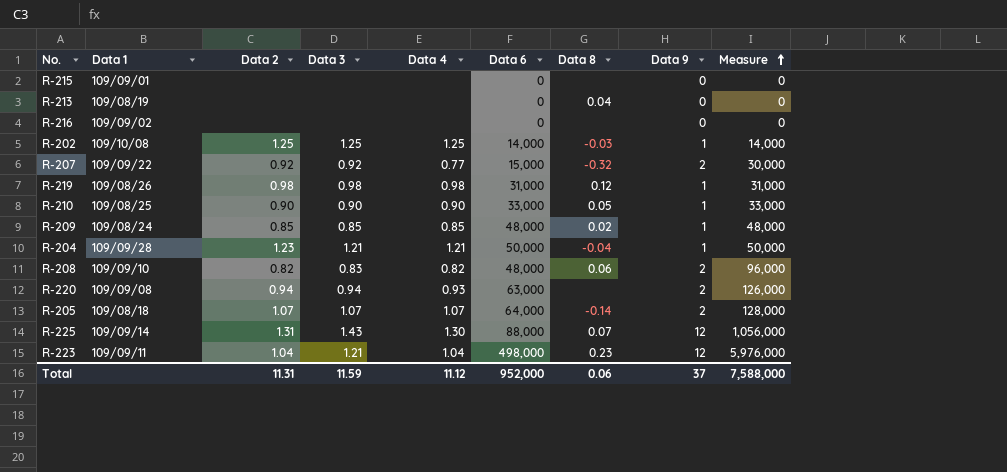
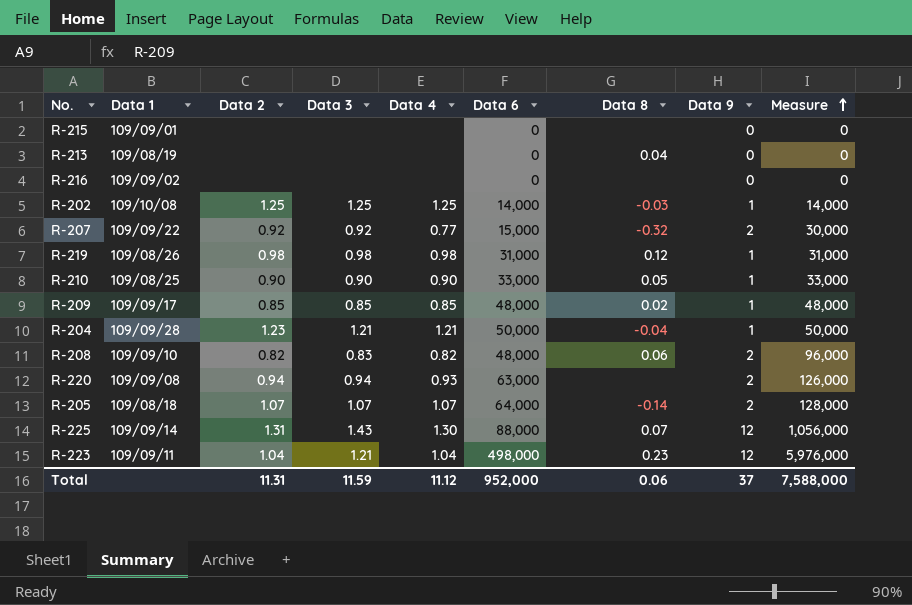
R-209 | Data 1: 109/08/24 -> 109/09/17

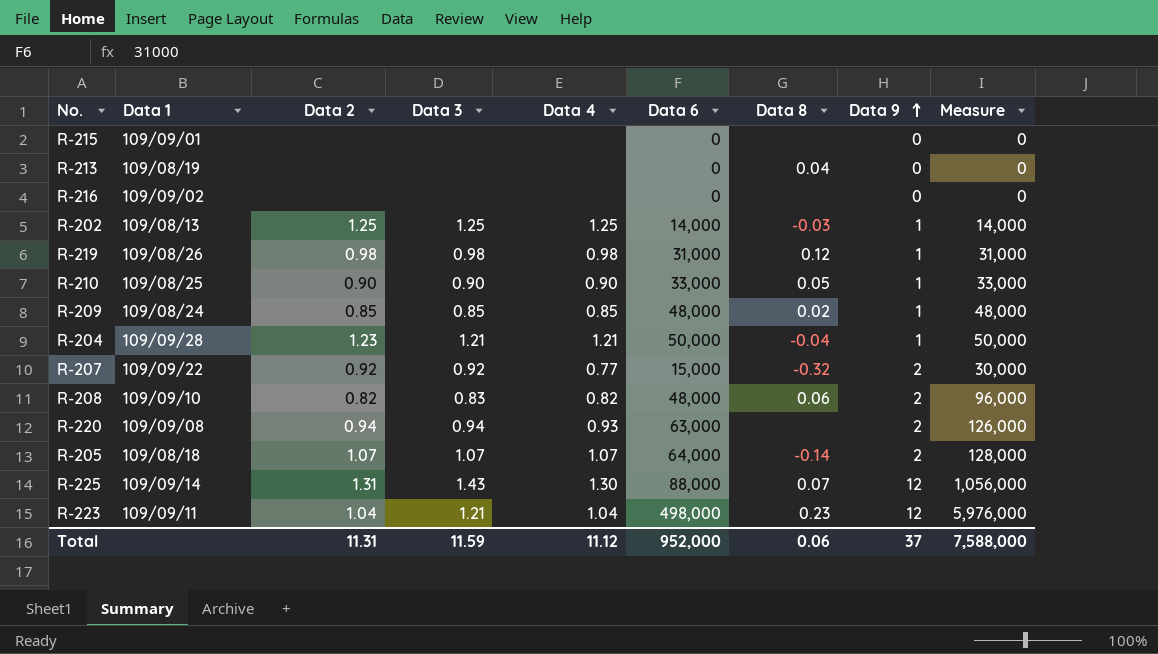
row order: Measure ascending -> Data 9 ascending
R-202 | Data 1: 109/10/08 -> 109/08/13
R-209 | Data 1: 109/09/17 -> 109/08/24

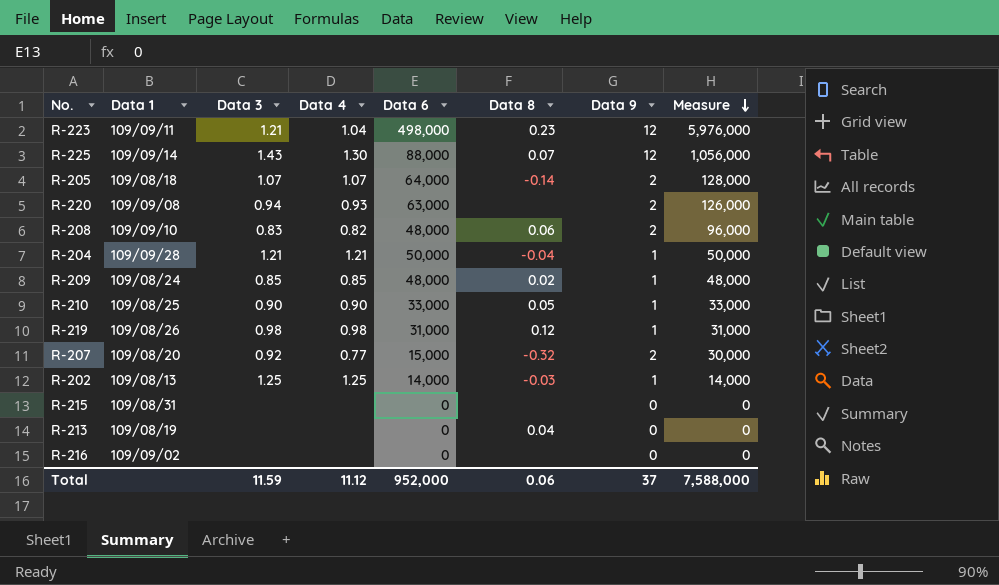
row order: Data 9 ascending -> Measure descending
column Data 2 | position: 3 -> none
R-207 | Data 1: 109/09/22 -> 109/08/20
R-215 | Data 1: 109/09/01 -> 109/08/31

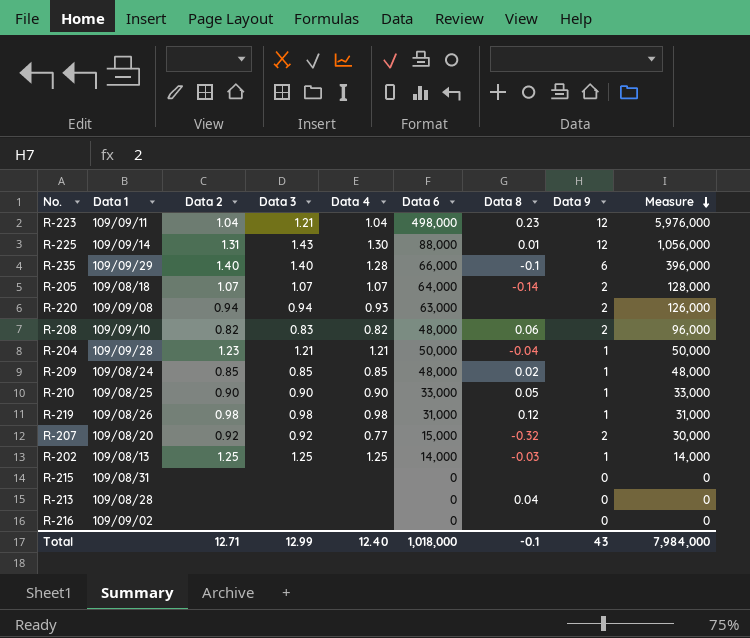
column Data 2 | position: none -> 3
R-225 | Data 8: 0.07 -> 0.01
row R-235: none -> 109/09/29 | 1.40 | 1.40 | 1.28 | 66,000 | -0.1 | 6 | 396,000
R-213 | Data 1: 109/08/19 -> 109/08/28
Total | Data 3: 11.59 -> 12.99
Total | Data 4: 11.12 -> 12.40
Total | Data 6: 952,000 -> 1,018,000
Total | Data 8: 0.06 -> -0.1
Total | Data 9: 37 -> 43
Total | Measure: 7,588,000 -> 7,984,000

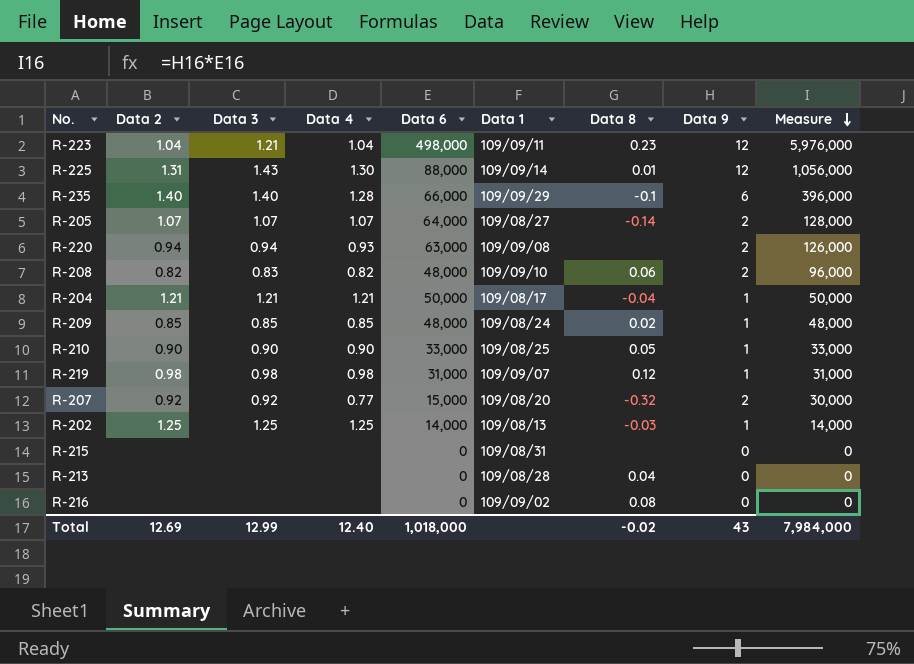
column Data 1 | position: 2 -> 6
R-205 | Data 1: 109/08/18 -> 109/08/27
R-204 | Data 2: 1.23 -> 1.21
R-204 | Data 1: 109/09/28 -> 109/08/17
R-219 | Data 1: 109/08/26 -> 109/09/07
R-216 | Data 8: none -> 0.08
Total | Data 2: 12.71 -> 12.69
Total | Data 8: -0.1 -> -0.02

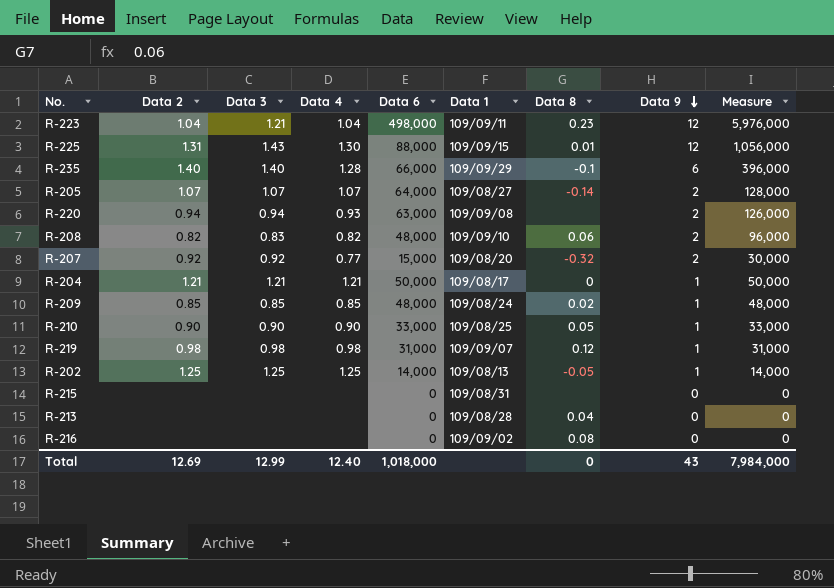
row order: Measure descending -> Data 9 descending
R-225 | Data 1: 109/09/14 -> 109/09/15
R-204 | Data 8: -0.04 -> 0
R-202 | Data 8: -0.03 -> -0.05
Total | Data 8: -0.02 -> 0

